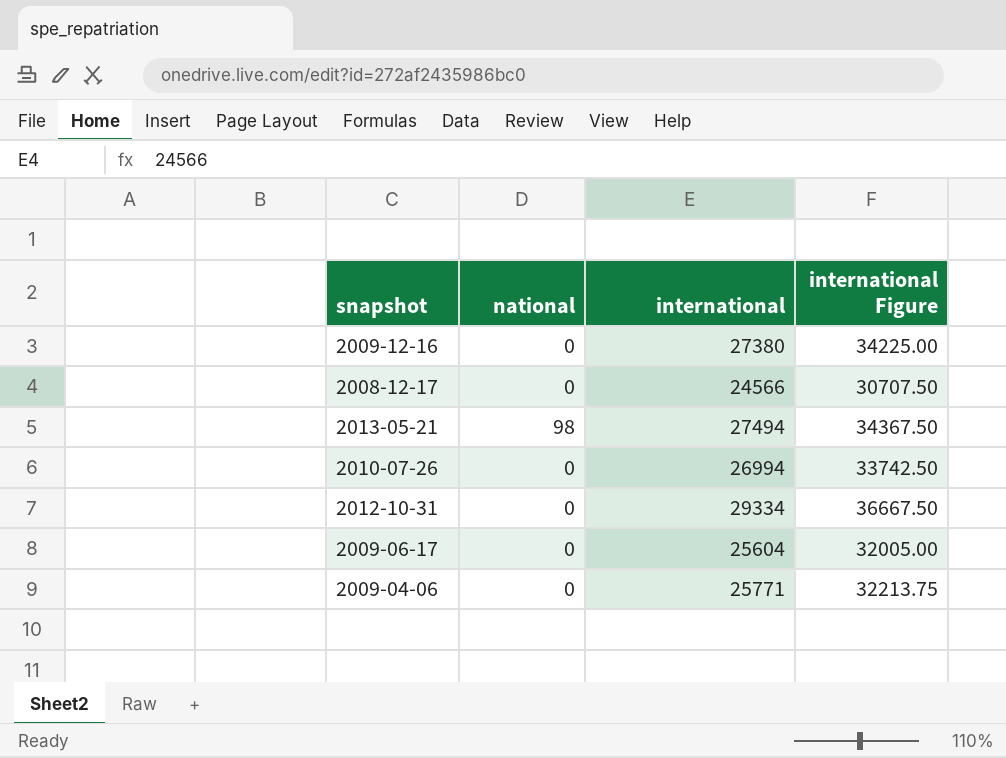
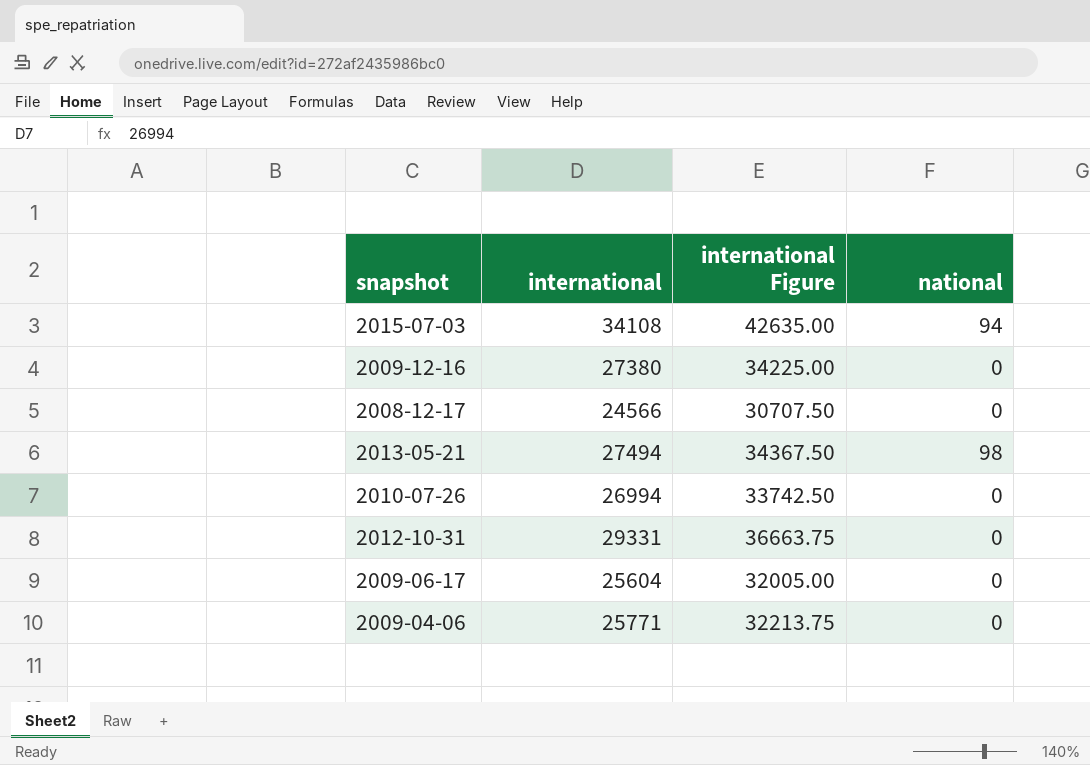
column national | position: 2 -> 4
row 2015-07-03: none -> 34108 | 42635.00 | 94
2012-10-31 | international: 29334 -> 29331
2012-10-31 | international Figure: 36667.50 -> 36663.75

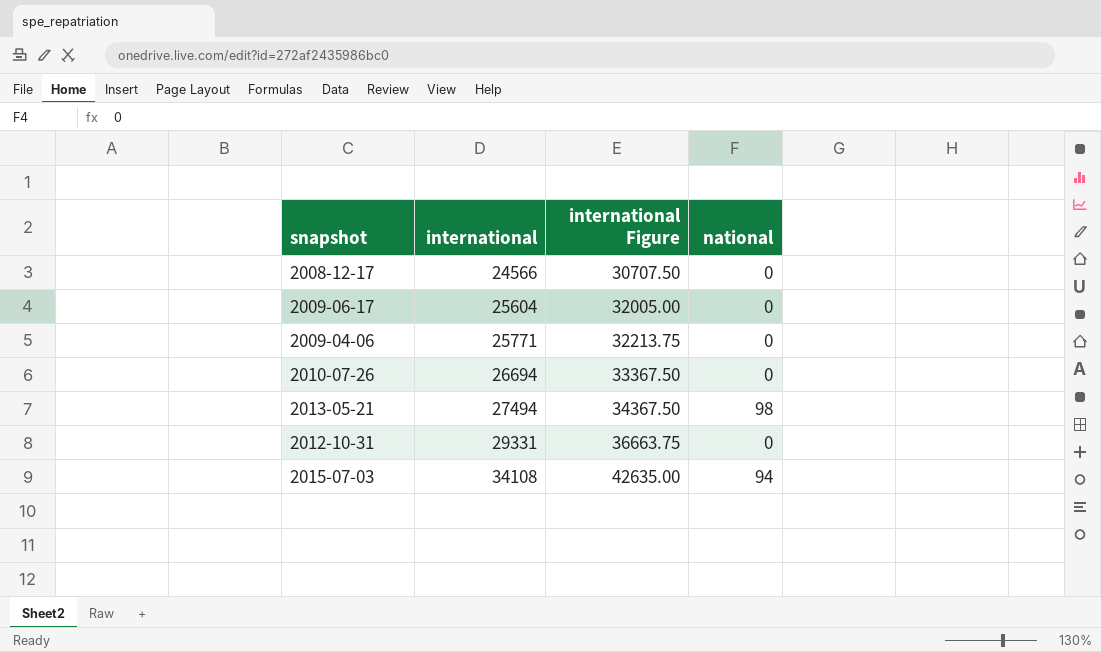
row order: none -> international ascending
row 2009-12-16: 27380 | 34225.00 | 0 -> none
2010-07-26 | international: 26994 -> 26694
2010-07-26 | international Figure: 33742.50 -> 33367.50

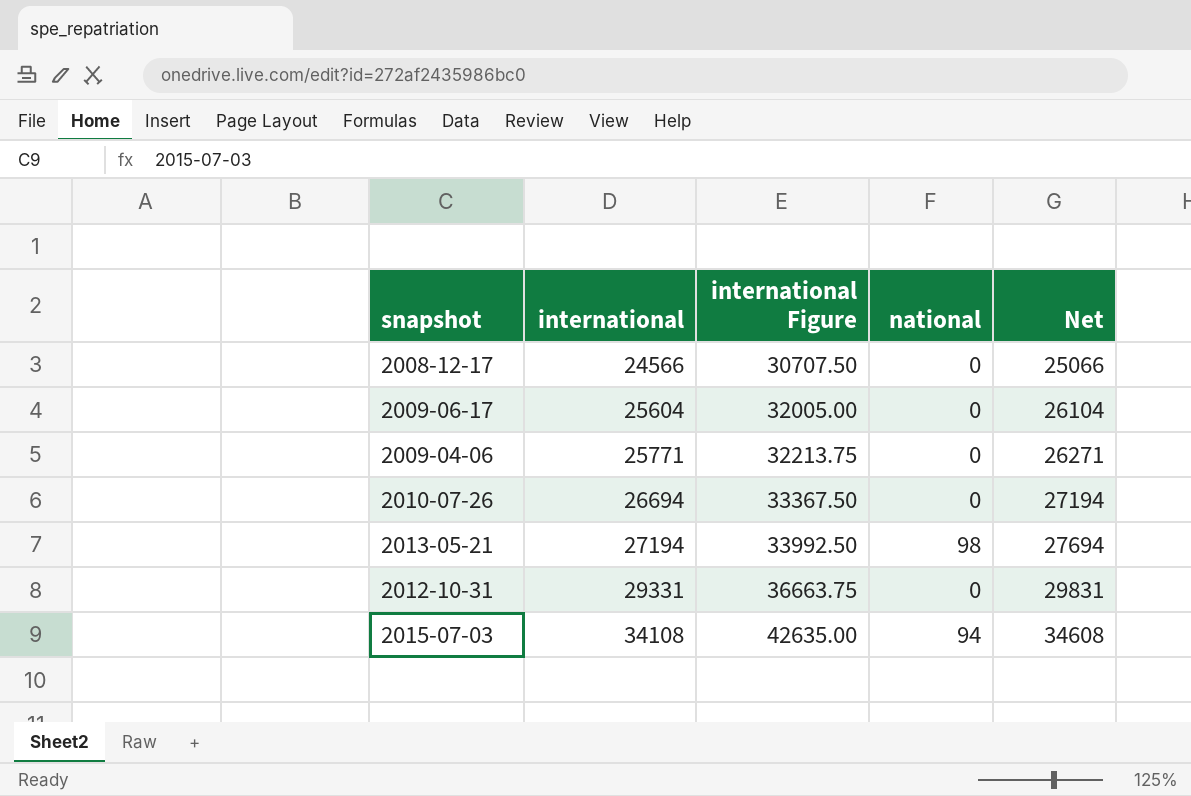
column Net | formula: none -> [international] + 500
2013-05-21 | international: 27494 -> 27194
2013-05-21 | international Figure: 34367.50 -> 33992.50

